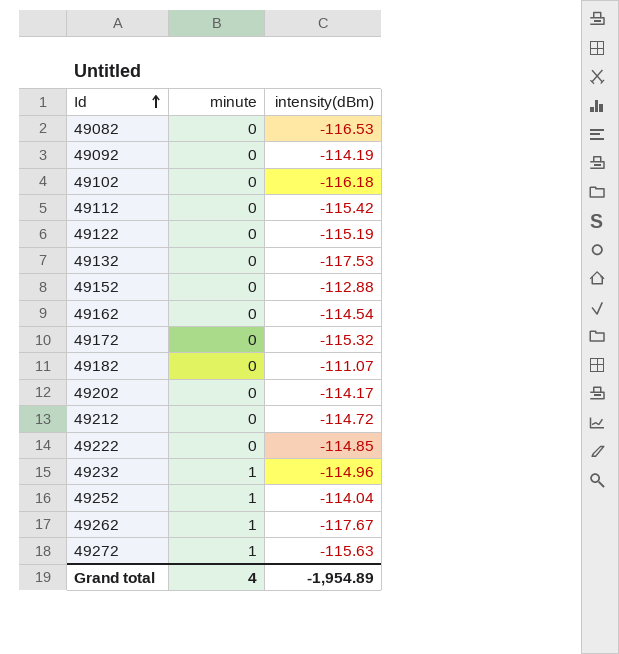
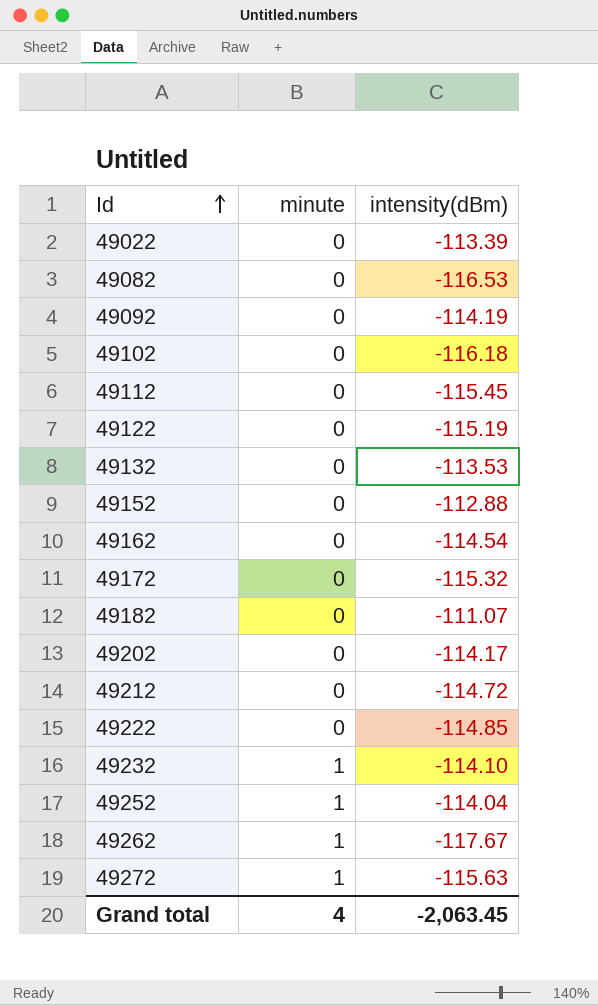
row 49022: none -> 0 | -113.39
49112 | intensity(dBm): -115.42 -> -115.45
49132 | intensity(dBm): -117.53 -> -113.53
49232 | intensity(dBm): -114.96 -> -114.10
Grand total | intensity(dBm): -1,954.89 -> -2,063.45

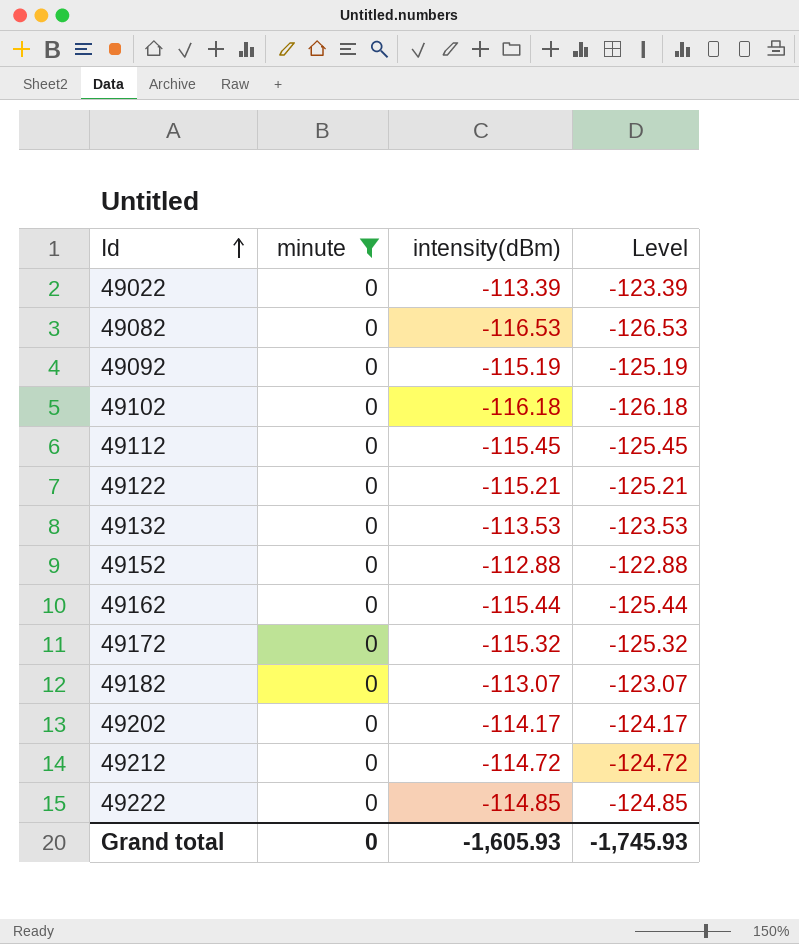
filter: none -> minute = 0
column Level | formula: none -> [intensity(dBm)] - 10
49092 | intensity(dBm): -114.19 -> -115.19
49122 | intensity(dBm): -115.19 -> -115.21
49162 | intensity(dBm): -114.54 -> -115.44
49182 | intensity(dBm): -111.07 -> -113.07
Grand total | minute: 4 -> 0
Grand total | intensity(dBm): -2,063.45 -> -1,605.93

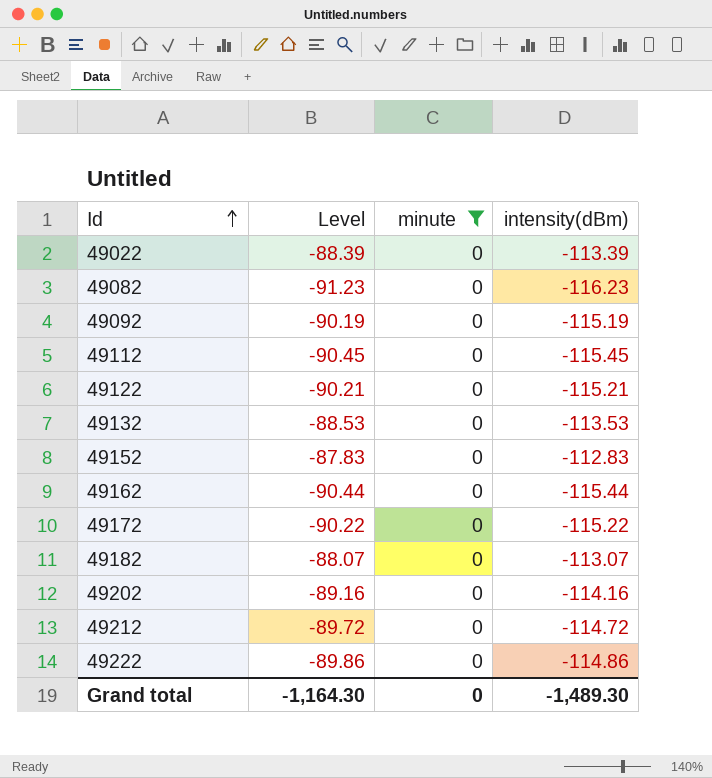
column Level | formula: [intensity(dBm)] - 10 -> [intensity(dBm)] + 25
column Level | position: 4 -> 2
row 49102: 0 | -116.18 | -126.18 -> none
49082 | intensity(dBm): -116.53 -> -116.23
49152 | intensity(dBm): -112.88 -> -112.83
49172 | intensity(dBm): -115.32 -> -115.22
49202 | intensity(dBm): -114.17 -> -114.16
49222 | intensity(dBm): -114.85 -> -114.86
Grand total | Level: -1,745.93 -> -1,164.30
Grand total | intensity(dBm): -1,605.93 -> -1,489.30

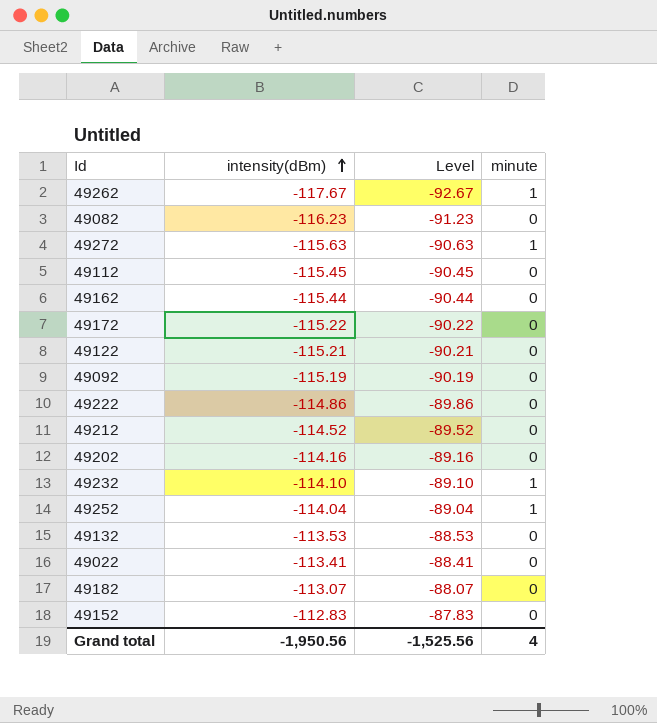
filter: minute = 0 -> none
row order: Id ascending -> intensity(dBm) ascending
column intensity(dBm) | position: 4 -> 2
49212 | intensity(dBm): -114.72 -> -114.52
49212 | Level: -89.72 -> -89.52
49022 | intensity(dBm): -113.39 -> -113.41
49022 | Level: -88.39 -> -88.41
Grand total | intensity(dBm): -1,489.30 -> -1,950.56
Grand total | Level: -1,164.30 -> -1,525.56
Grand total | minute: 0 -> 4

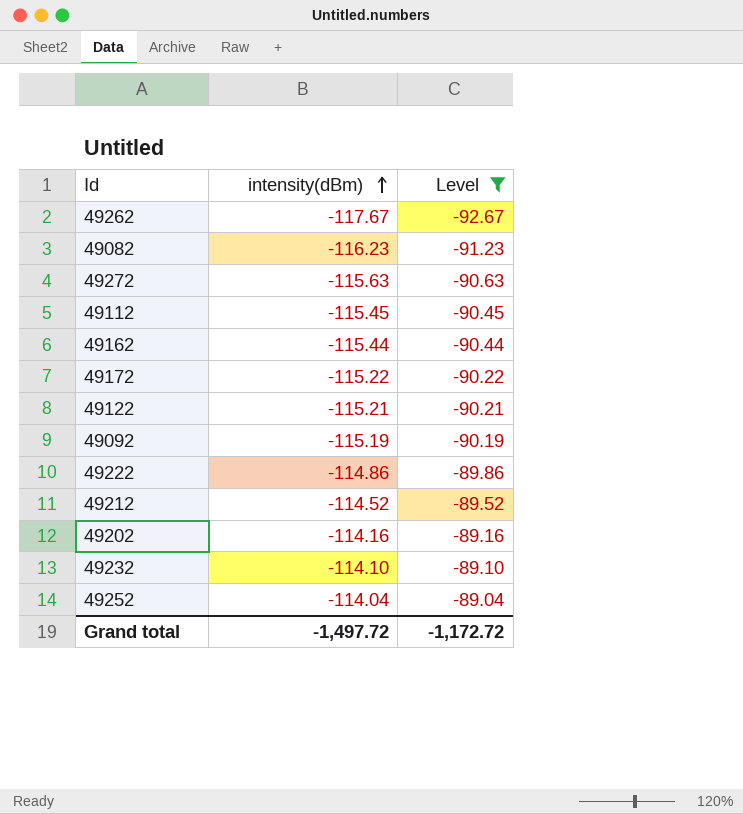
filter: none -> Level <= -89.04
column minute | position: 4 -> none
Grand total | intensity(dBm): -1,950.56 -> -1,497.72
Grand total | Level: -1,525.56 -> -1,172.72

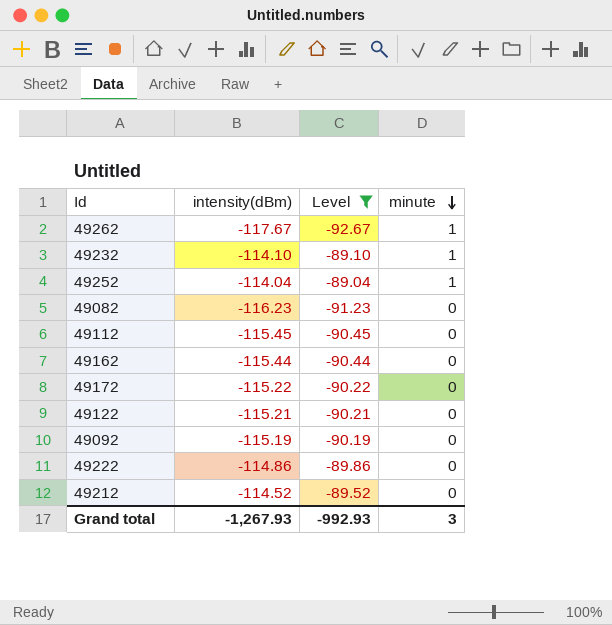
row order: intensity(dBm) ascending -> minute descending
column minute | position: none -> 4
row 49272: -115.63 | -90.63 -> none
row 49202: -114.16 | -89.16 -> none
Grand total | intensity(dBm): -1,497.72 -> -1,267.93
Grand total | Level: -1,172.72 -> -992.93

